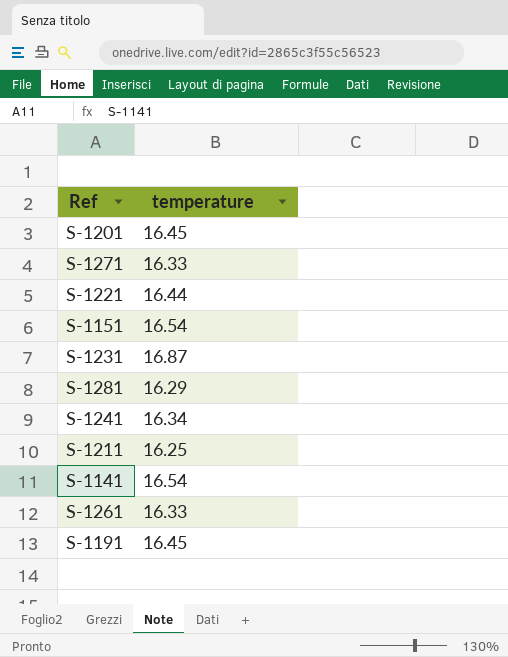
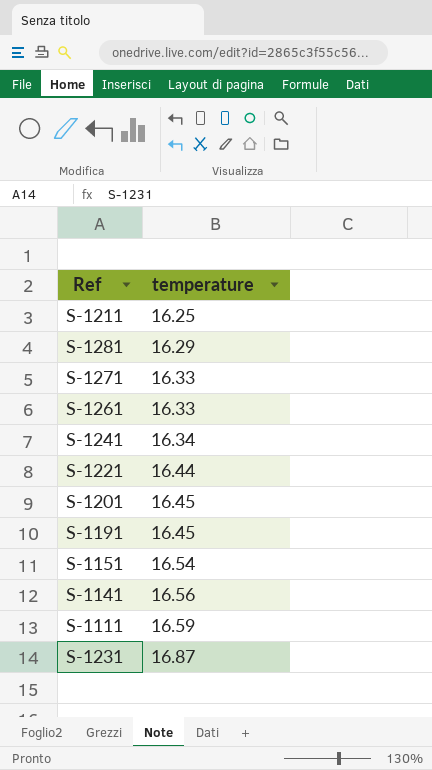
row order: none -> temperature ascending
S-1141 | temperature: 16.54 -> 16.56
row S-1111: none -> 16.59

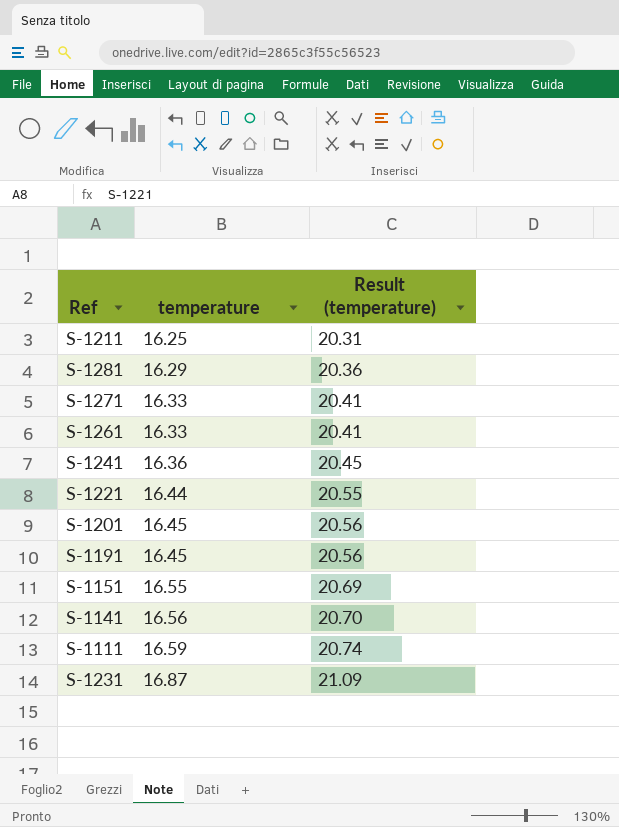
column Result (temperature) | formula: none -> [temperature] * 1.25
S-1241 | temperature: 16.34 -> 16.36
S-1151 | temperature: 16.54 -> 16.55

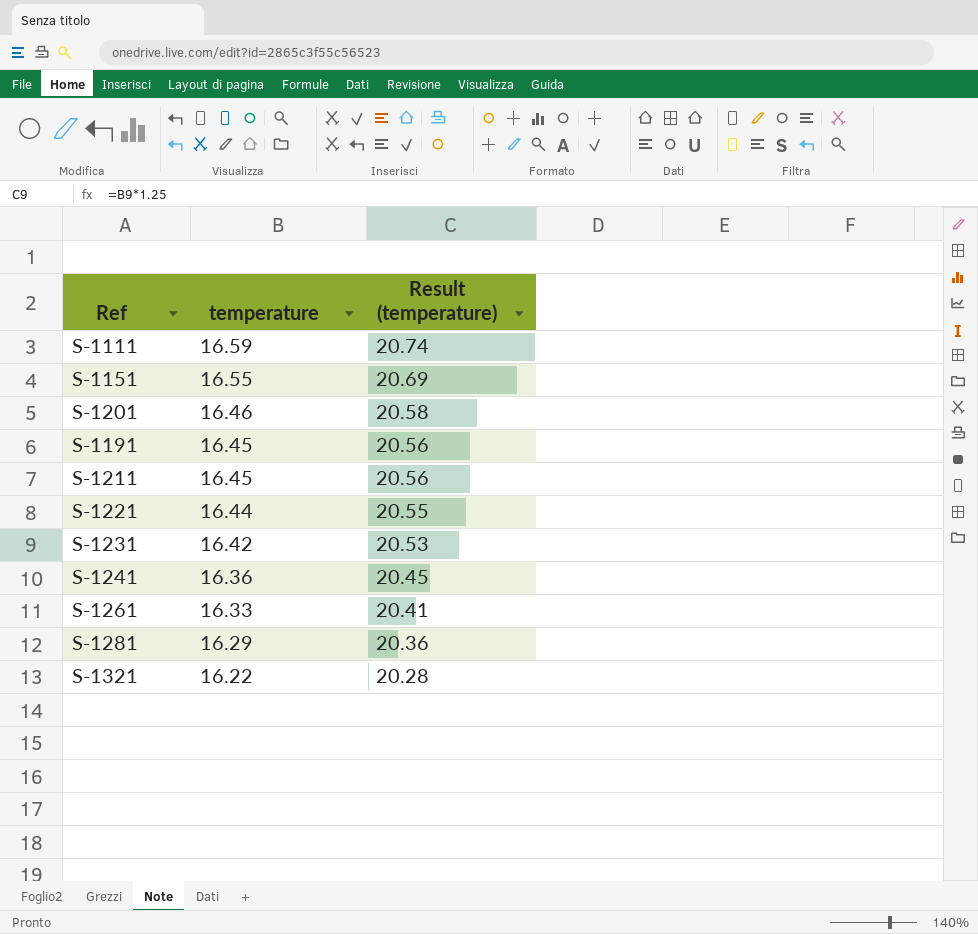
row order: temperature ascending -> temperature descending
row S-1271: 16.33 | 20.41 -> none
row S-1141: 16.56 | 20.70 -> none
S-1201 | temperature: 16.45 -> 16.46
S-1201 | Result (temperature): 20.56 -> 20.58
S-1211 | temperature: 16.25 -> 16.45
S-1211 | Result (temperature): 20.31 -> 20.56
S-1231 | temperature: 16.87 -> 16.42
S-1231 | Result (temperature): 21.09 -> 20.53
row S-1321: none -> 16.22 | 20.28

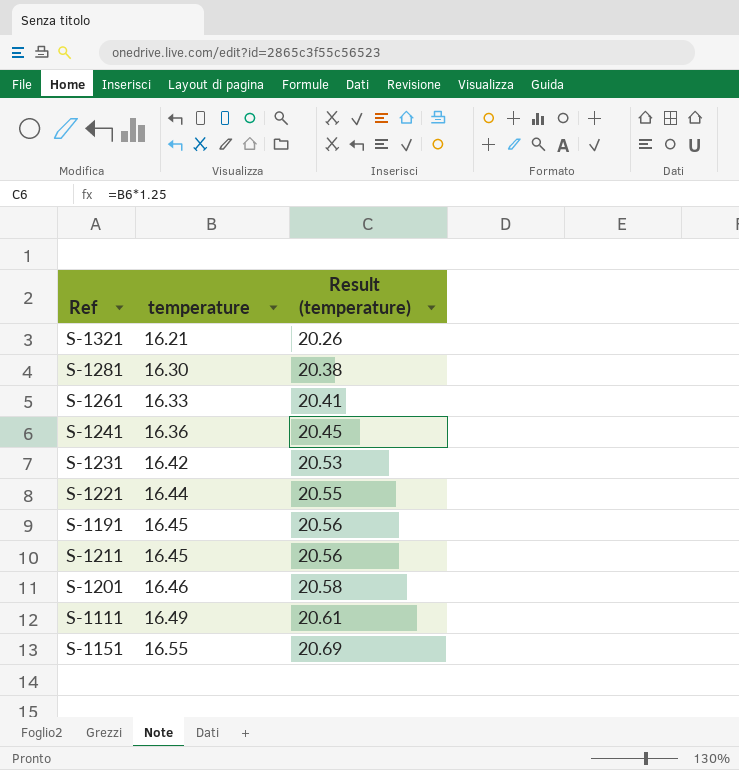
row order: temperature descending -> temperature ascending
S-1321 | temperature: 16.22 -> 16.21
S-1321 | Result (temperature): 20.28 -> 20.26
S-1281 | temperature: 16.29 -> 16.30
S-1281 | Result (temperature): 20.36 -> 20.38
S-1111 | temperature: 16.59 -> 16.49
S-1111 | Result (temperature): 20.74 -> 20.61

